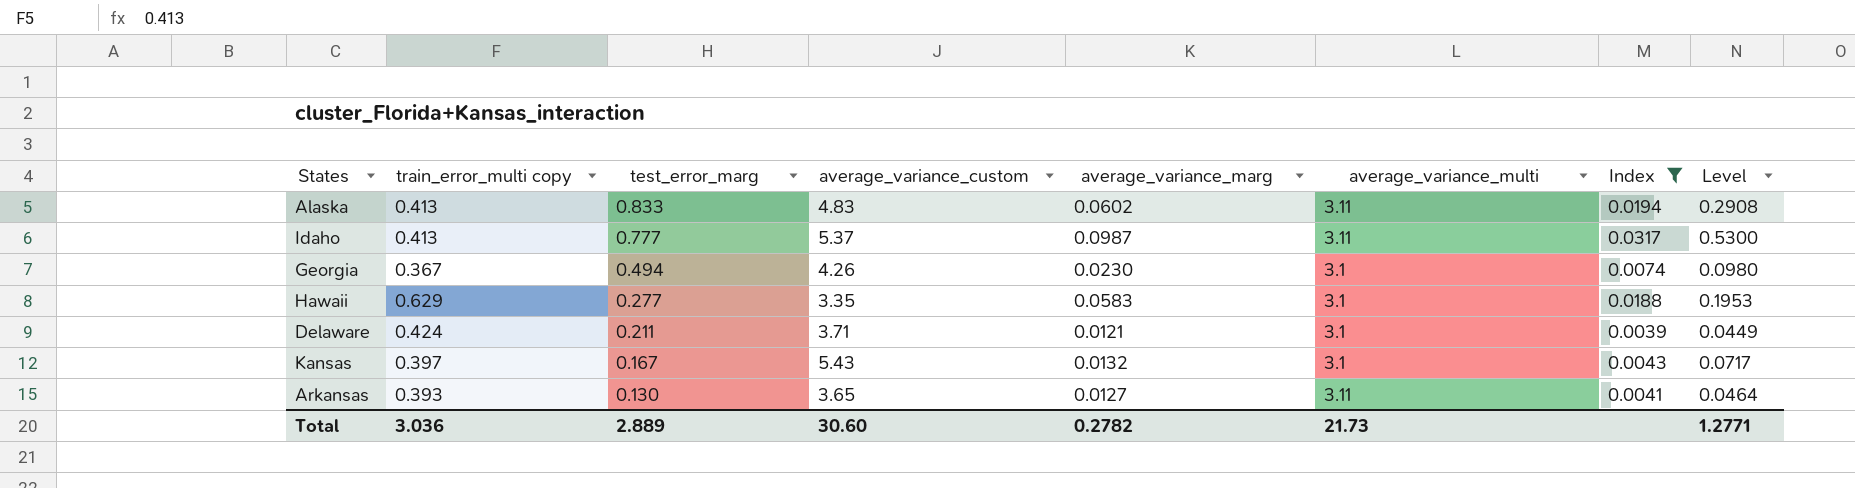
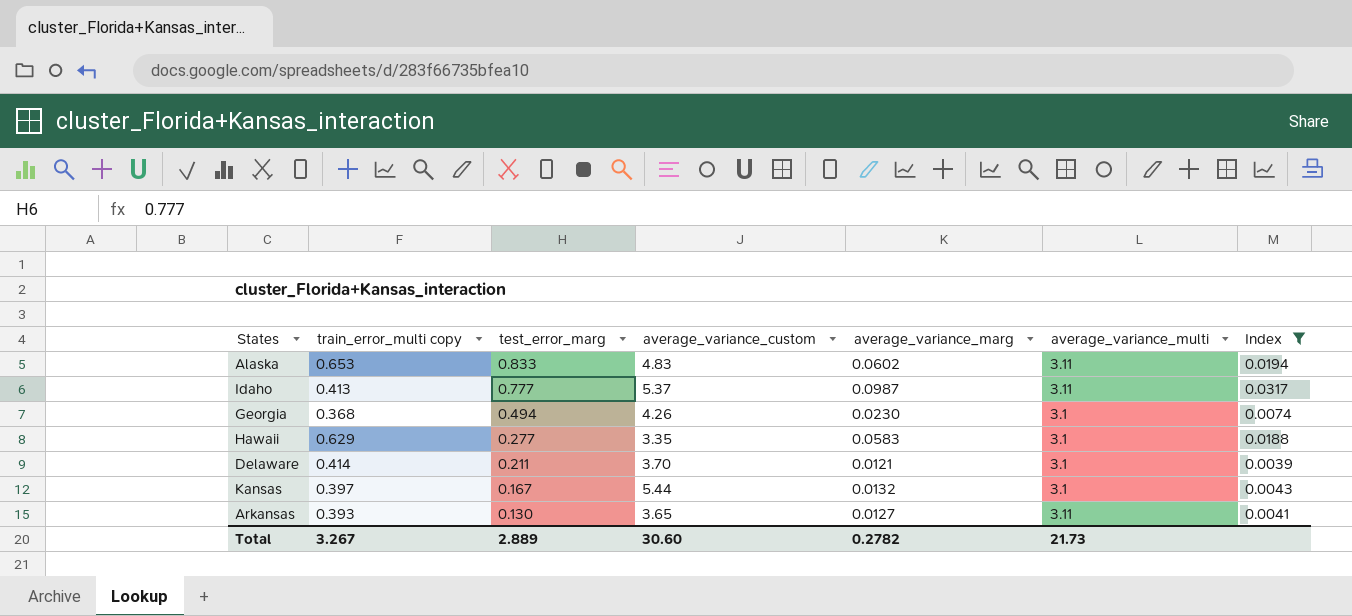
column Level | formula: [average_variance_custom] * [average_variance_marg] -> none
Alaska | train_error_multi copy: 0.413 -> 0.653
Georgia | train_error_multi copy: 0.367 -> 0.368
Delaware | train_error_multi copy: 0.424 -> 0.414
Delaware | average_variance_custom: 3.71 -> 3.70
Kansas | average_variance_custom: 5.43 -> 5.44
Total | train_error_multi copy: 3.036 -> 3.267

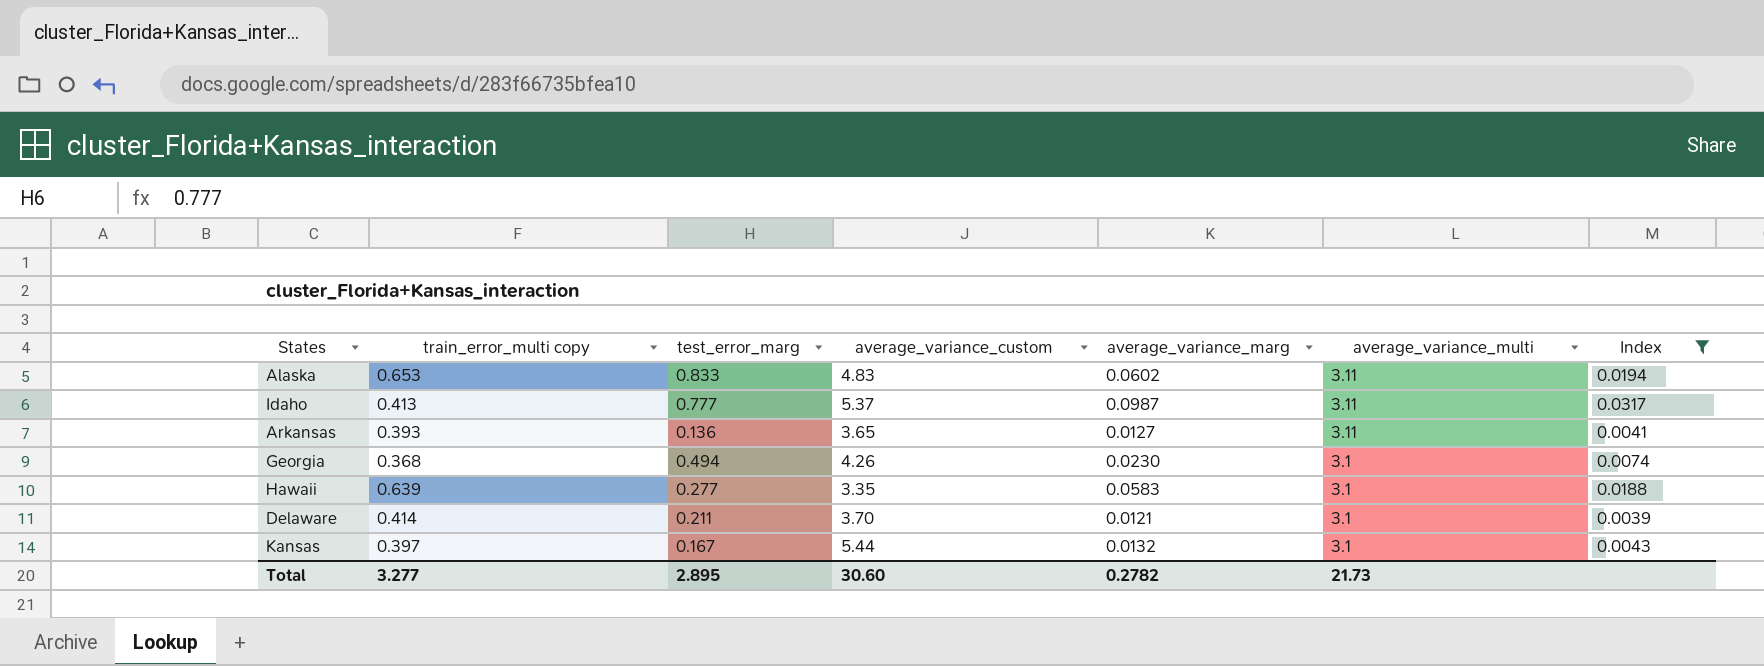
row order: test_error_marg descending -> average_variance_multi descending
Arkansas | test_error_marg: 0.130 -> 0.136
Hawaii | train_error_multi copy: 0.629 -> 0.639
Total | train_error_multi copy: 3.267 -> 3.277
Total | test_error_marg: 2.889 -> 2.895

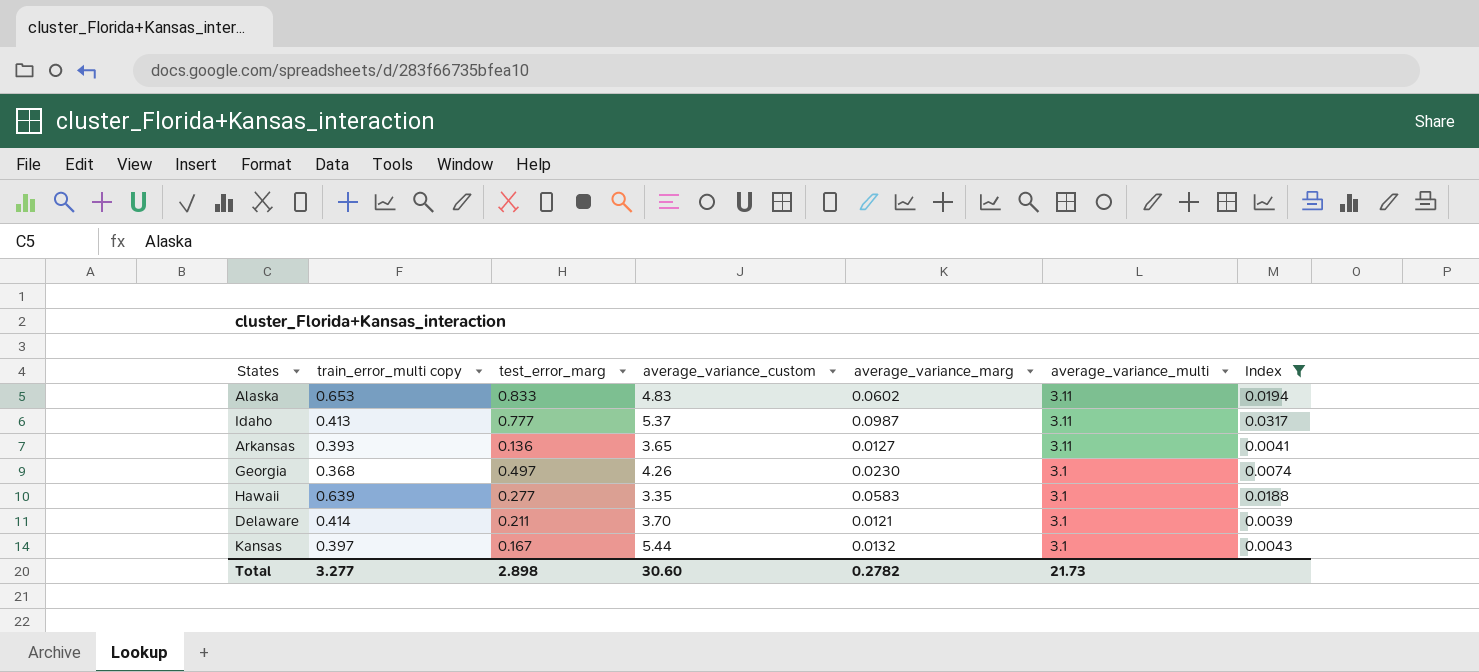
Georgia | test_error_marg: 0.494 -> 0.497
Total | test_error_marg: 2.895 -> 2.898

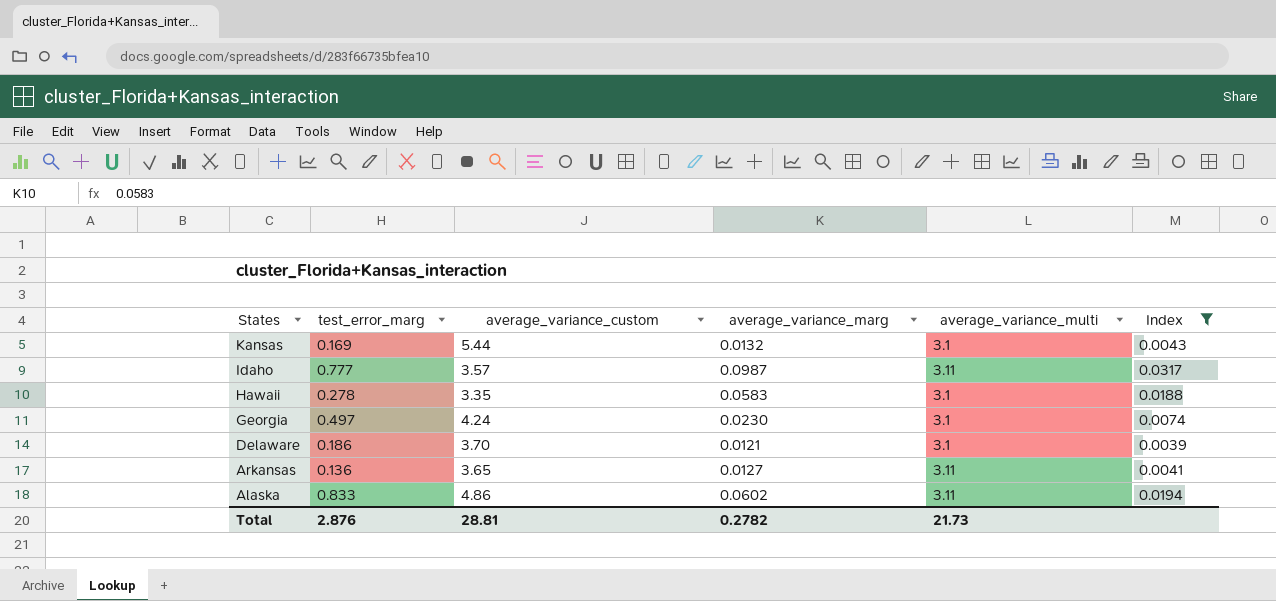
row order: average_variance_multi descending -> States descending
column train_error_multi copy | position: 2 -> none
Kansas | test_error_marg: 0.167 -> 0.169
Idaho | average_variance_custom: 5.37 -> 3.57
Hawaii | test_error_marg: 0.277 -> 0.278
Georgia | average_variance_custom: 4.26 -> 4.24
Delaware | test_error_marg: 0.211 -> 0.186
Alaska | average_variance_custom: 4.83 -> 4.86
Total | test_error_marg: 2.898 -> 2.876
Total | average_variance_custom: 30.60 -> 28.81

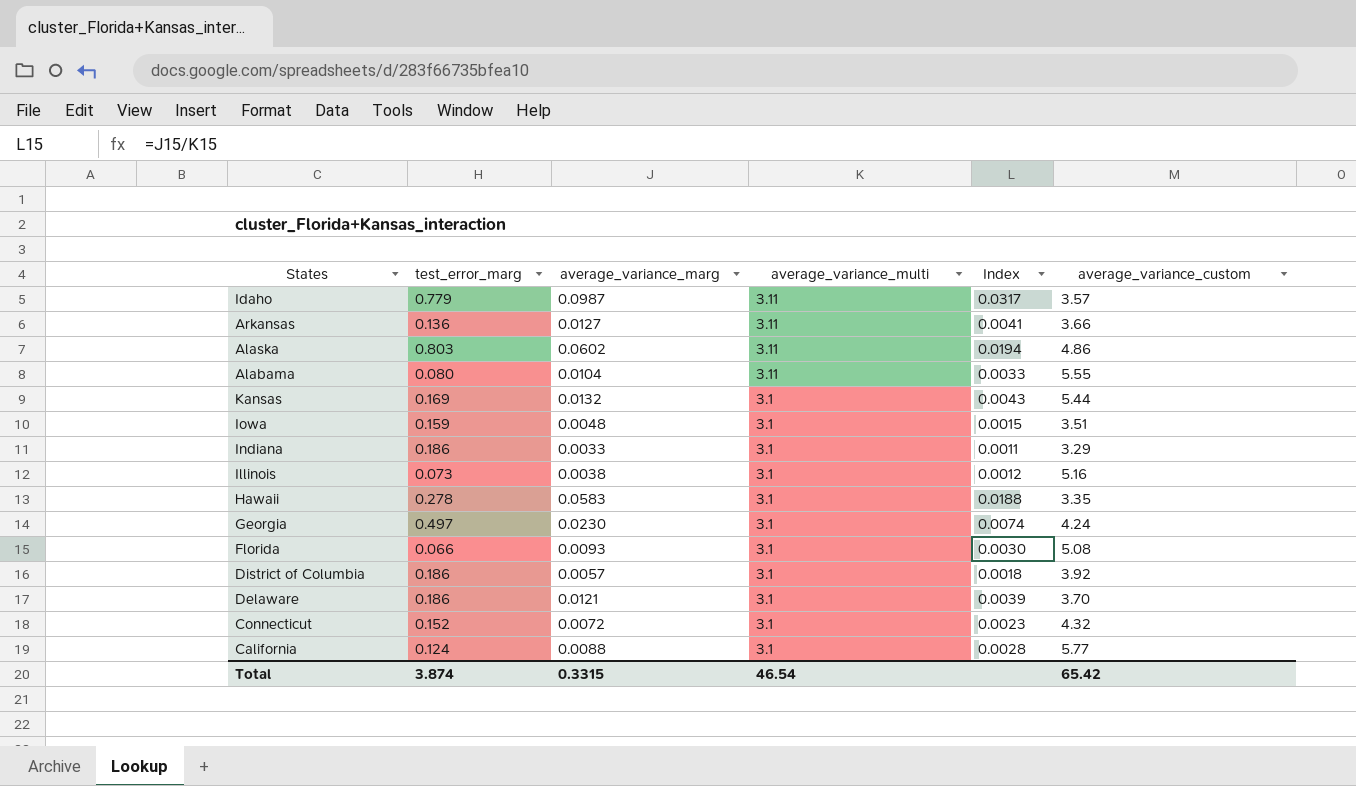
filter: Index >= 0.0039 -> none
row order: States descending -> average_variance_multi descending
column average_variance_custom | position: 3 -> 6
Idaho | test_error_marg: 0.777 -> 0.779
Arkansas | average_variance_custom: 3.65 -> 3.66
Alaska | test_error_marg: 0.833 -> 0.803
Total | test_error_marg: 2.876 -> 3.874
Total | average_variance_marg: 0.2782 -> 0.3315
Total | average_variance_multi: 21.73 -> 46.54
Total | average_variance_custom: 28.81 -> 65.42

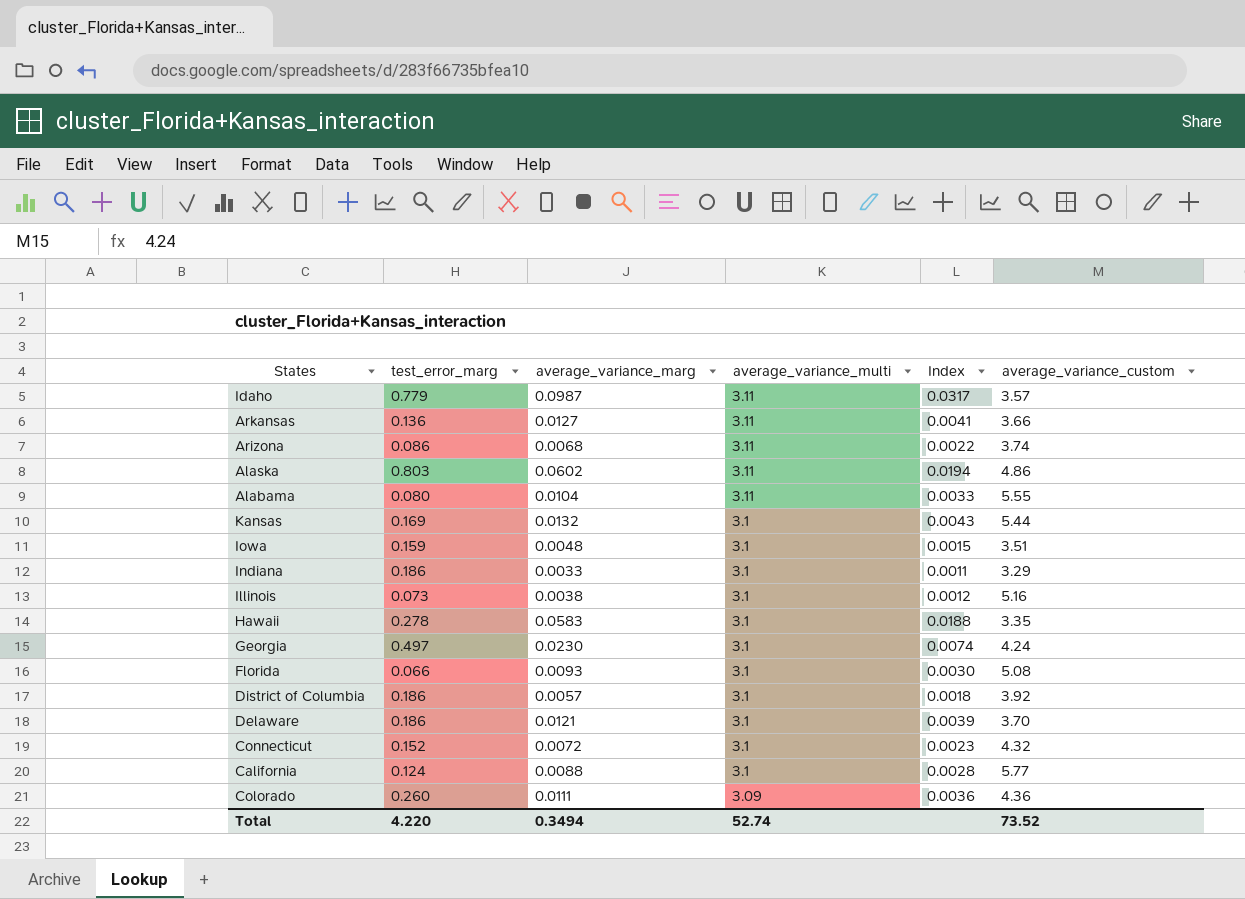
row Arizona: none -> 0.086 | 0.0068 | 3.11 | 0.0022 | 3.74
row Colorado: none -> 0.260 | 0.0111 | 3.09 | 0.0036 | 4.36
Total | test_error_marg: 3.874 -> 4.220
Total | average_variance_marg: 0.3315 -> 0.3494
Total | average_variance_multi: 46.54 -> 52.74
Total | average_variance_custom: 65.42 -> 73.52

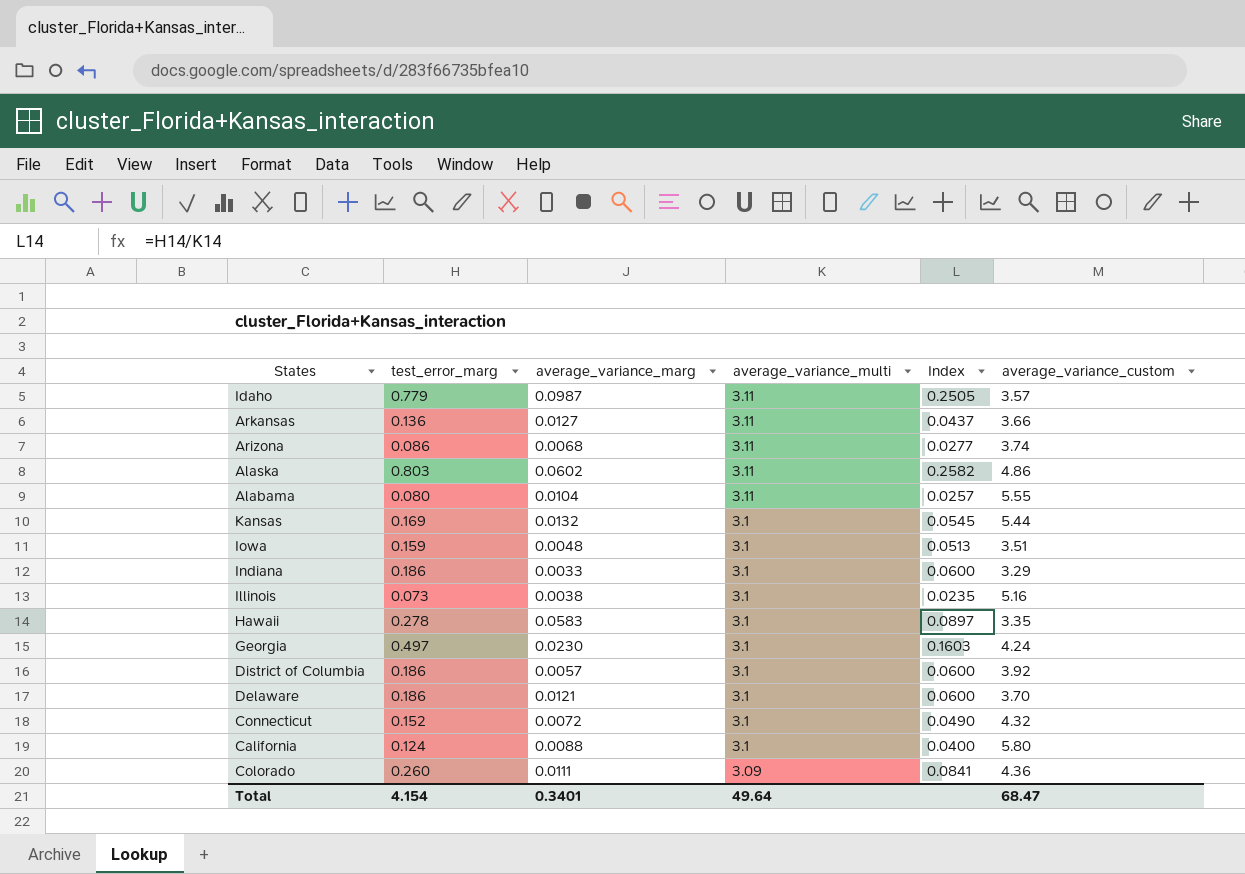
column Index | formula: [average_variance_marg] / [average_variance_multi] -> [test_error_marg] / [average_variance_multi]
row Florida: 0.066 | 0.0093 | 3.1 | 0.0030 | 5.08 -> none
California | average_variance_custom: 5.77 -> 5.80
Total | test_error_marg: 4.220 -> 4.154
Total | average_variance_marg: 0.3494 -> 0.3401
Total | average_variance_multi: 52.74 -> 49.64
Total | average_variance_custom: 73.52 -> 68.47

